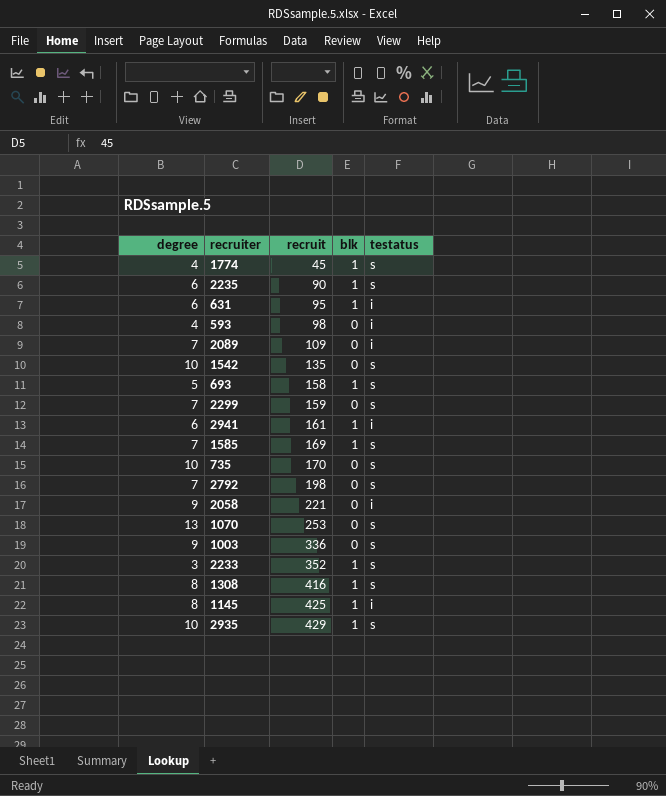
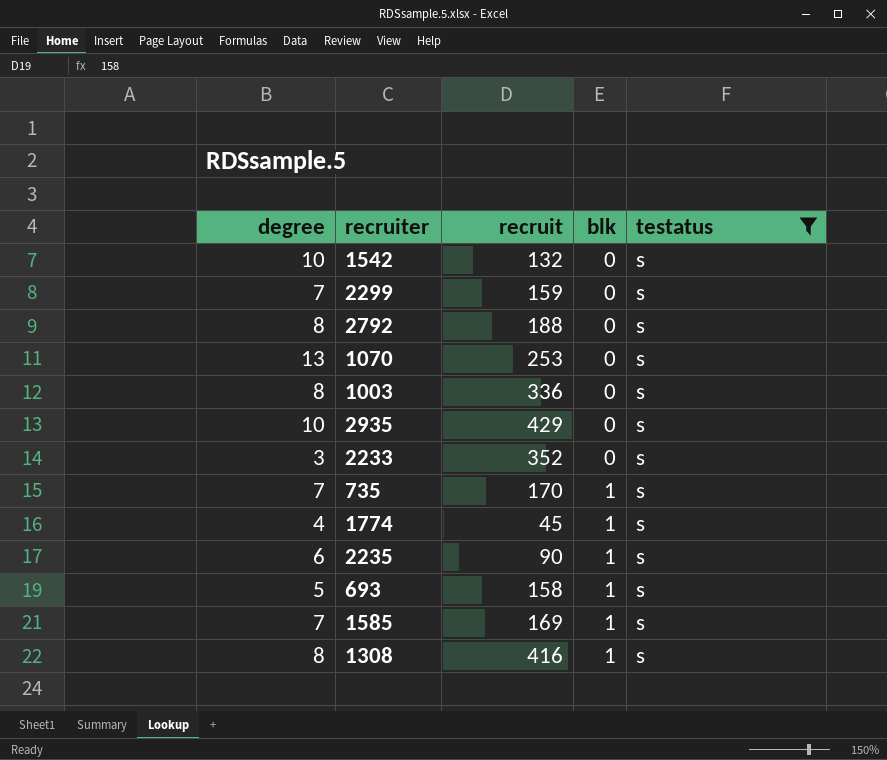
filter: none -> testatus = s
row order: recruit ascending -> blk ascending
1542 | recruit: 135 -> 132
2792 | degree: 7 -> 8
2792 | recruit: 198 -> 188
1003 | degree: 9 -> 8
2935 | blk: 1 -> 0
2233 | blk: 1 -> 0
735 | degree: 10 -> 7
735 | blk: 0 -> 1

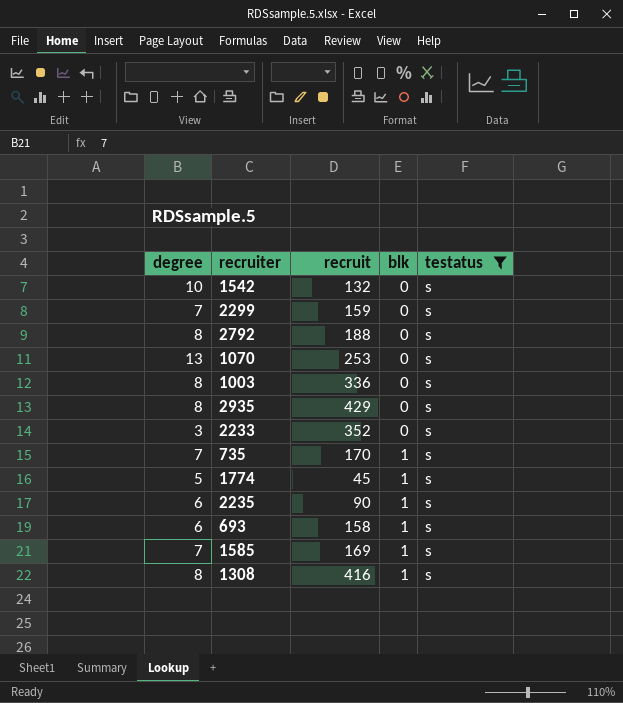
2935 | degree: 10 -> 8
1774 | degree: 4 -> 5
693 | degree: 5 -> 6

